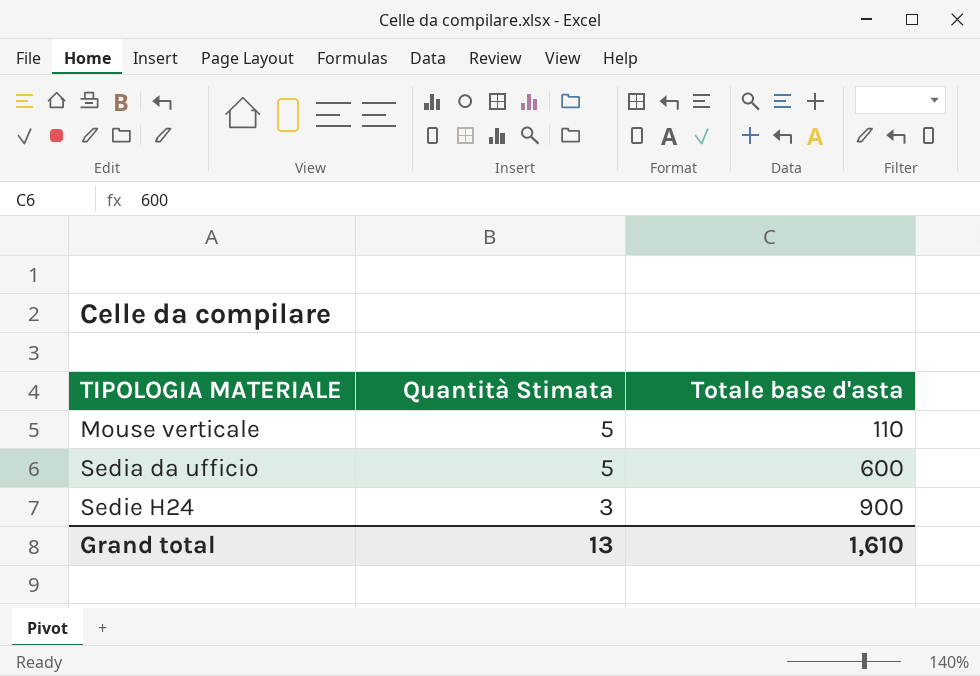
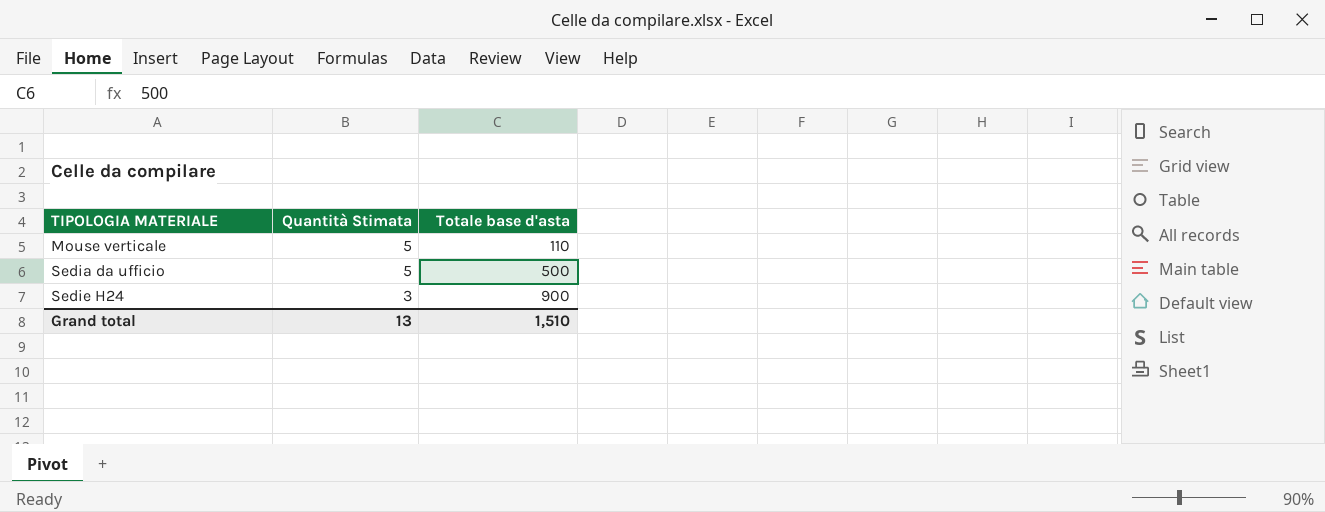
Sedia da ufficio | Totale base d'asta: 600 -> 500
Grand total | Totale base d'asta: 1,610 -> 1,510

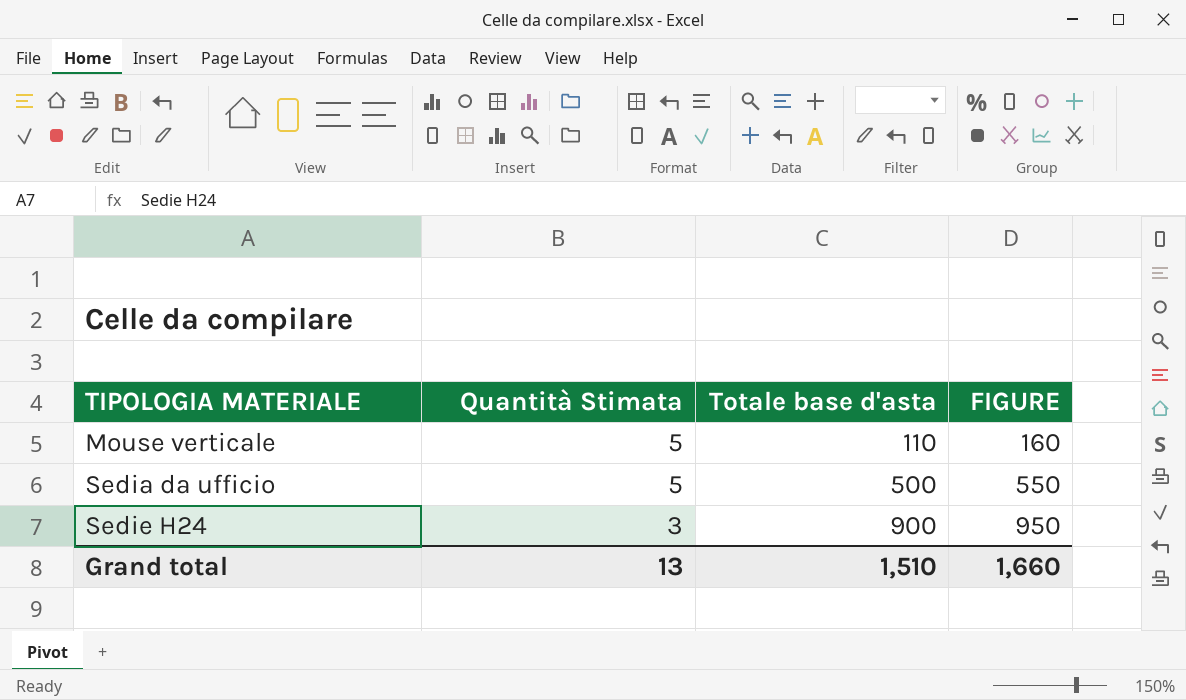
column FIGURE | formula: none -> [Totale base d'asta] + 50

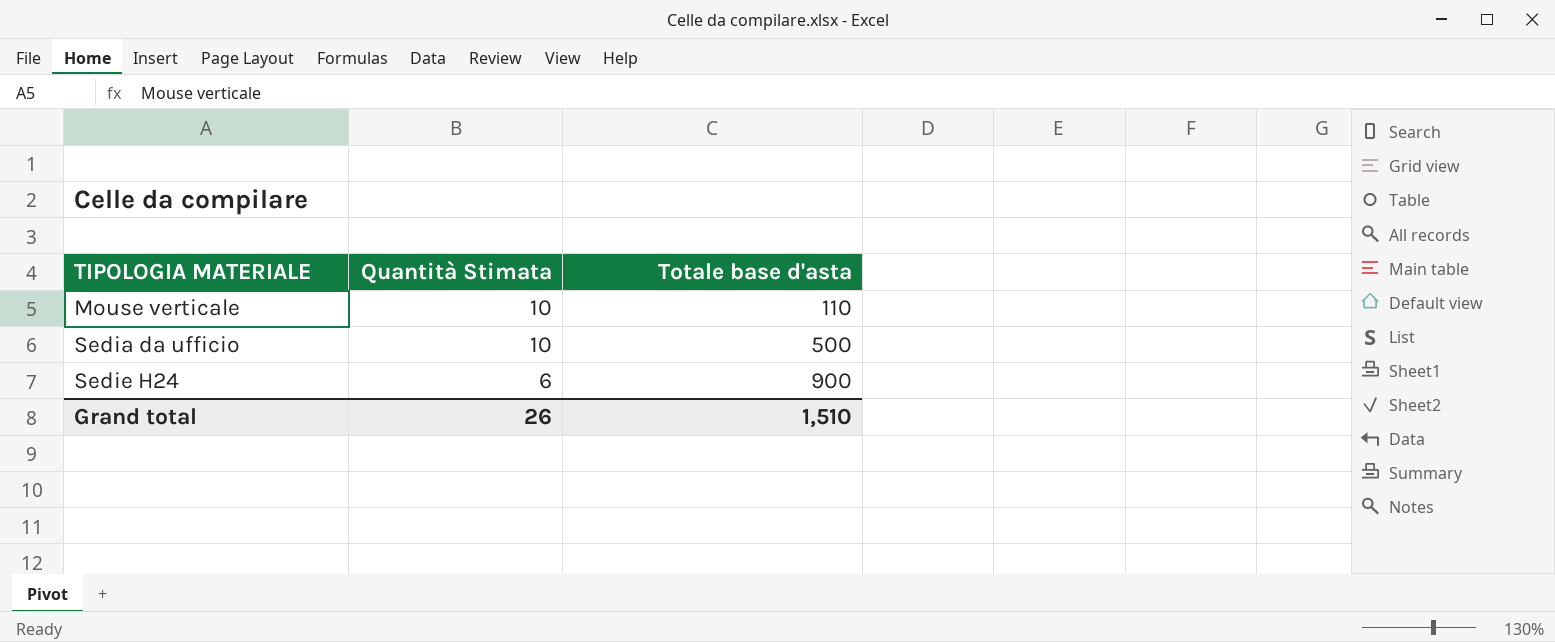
column FIGURE | formula: [Totale base d'asta] + 50 -> none
Mouse verticale | Quantità Stimata: 5 -> 10
Sedia da ufficio | Quantità Stimata: 5 -> 10
Sedie H24 | Quantità Stimata: 3 -> 6
Grand total | Quantità Stimata: 13 -> 26

